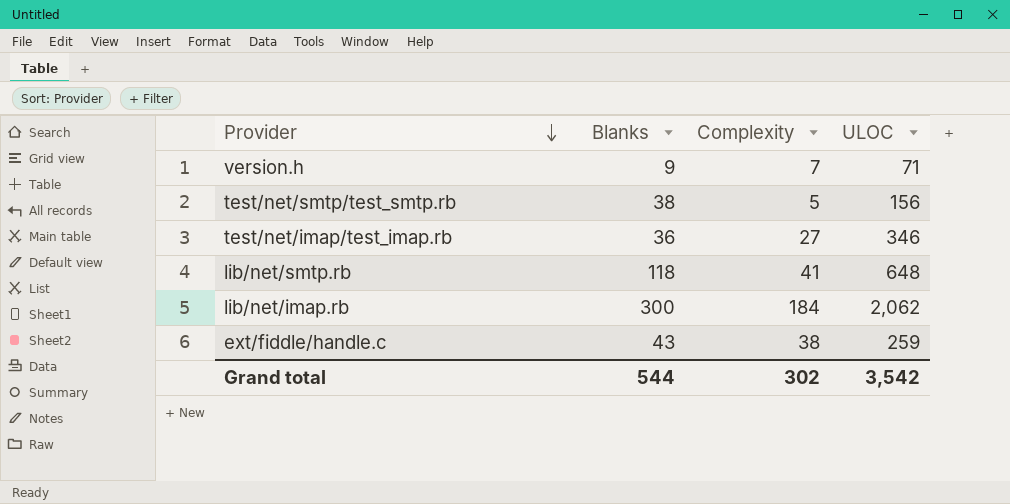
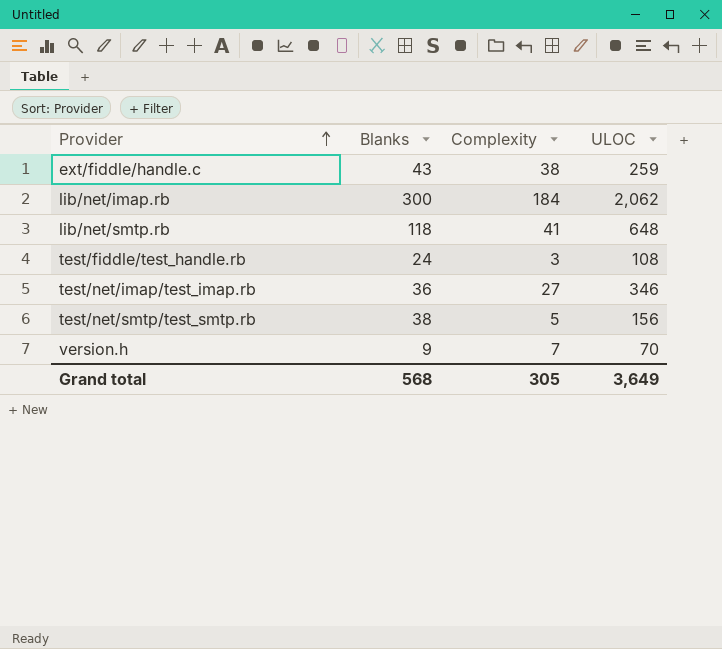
row order: Provider descending -> Provider ascending
row test/fiddle/test_handle.rb: none -> 24 | 3 | 108
version.h | ULOC: 71 -> 70
Grand total | Blanks: 544 -> 568
Grand total | Complexity: 302 -> 305
Grand total | ULOC: 3,542 -> 3,649

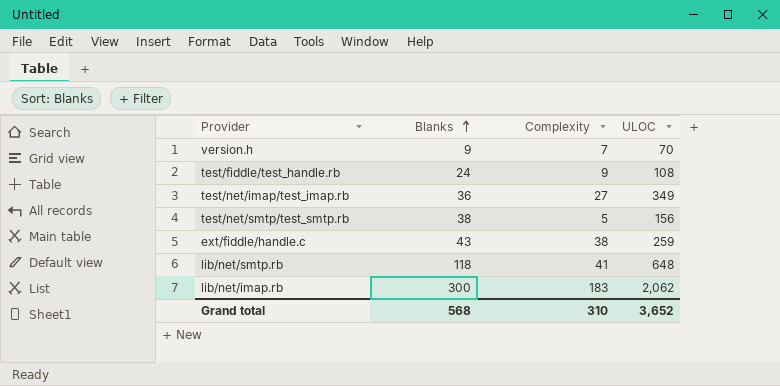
row order: Provider ascending -> Blanks ascending
test/fiddle/test_handle.rb | Complexity: 3 -> 9
test/net/imap/test_imap.rb | ULOC: 346 -> 349
lib/net/imap.rb | Complexity: 184 -> 183
Grand total | Complexity: 305 -> 310
Grand total | ULOC: 3,649 -> 3,652

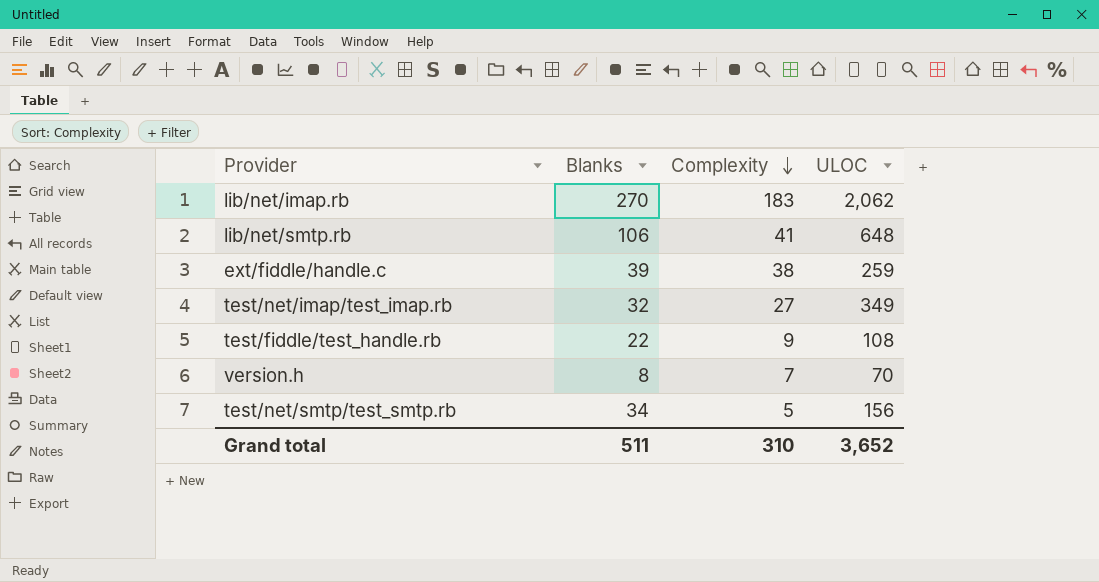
row order: Blanks ascending -> Complexity descending
lib/net/imap.rb | Blanks: 300 -> 270
lib/net/smtp.rb | Blanks: 118 -> 106
ext/fiddle/handle.c | Blanks: 43 -> 39
test/net/imap/test_imap.rb | Blanks: 36 -> 32
test/fiddle/test_handle.rb | Blanks: 24 -> 22
version.h | Blanks: 9 -> 8
test/net/smtp/test_smtp.rb | Blanks: 38 -> 34
Grand total | Blanks: 568 -> 511

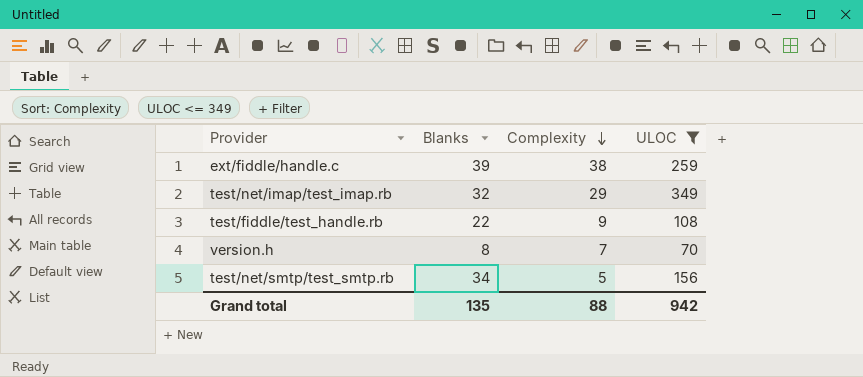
filter: none -> ULOC <= 349
test/net/imap/test_imap.rb | Complexity: 27 -> 29
Grand total | Blanks: 511 -> 135
Grand total | Complexity: 310 -> 88
Grand total | ULOC: 3,652 -> 942

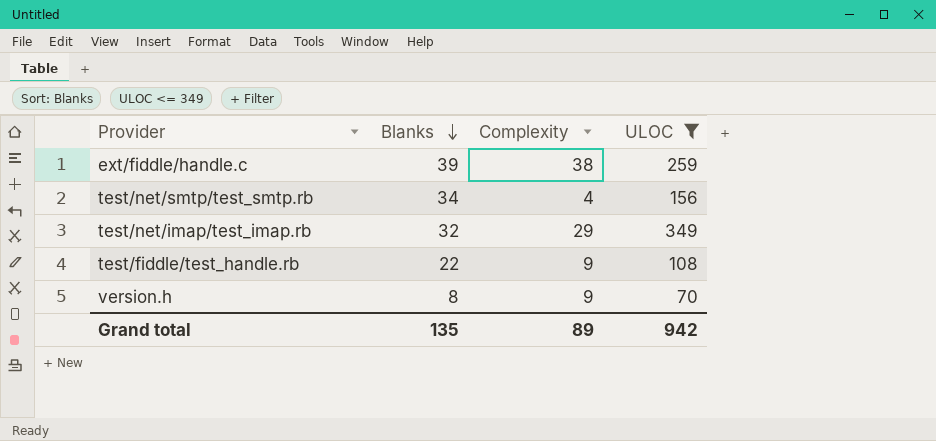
row order: Complexity descending -> Blanks descending
test/net/smtp/test_smtp.rb | Complexity: 5 -> 4
version.h | Complexity: 7 -> 9
Grand total | Complexity: 88 -> 89

